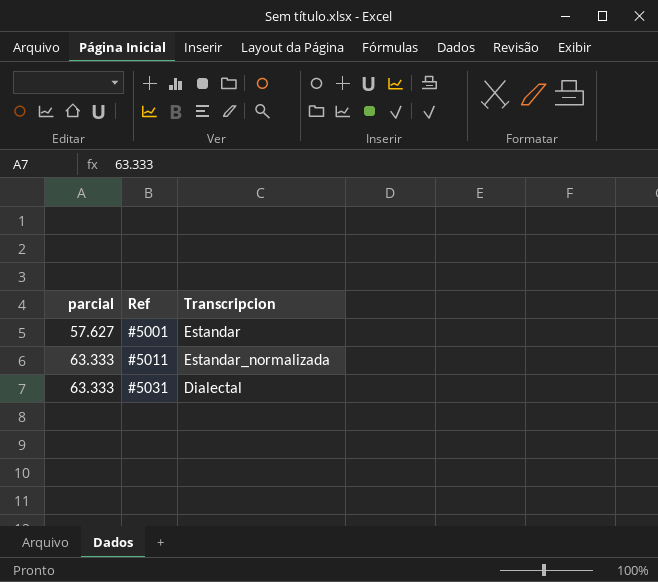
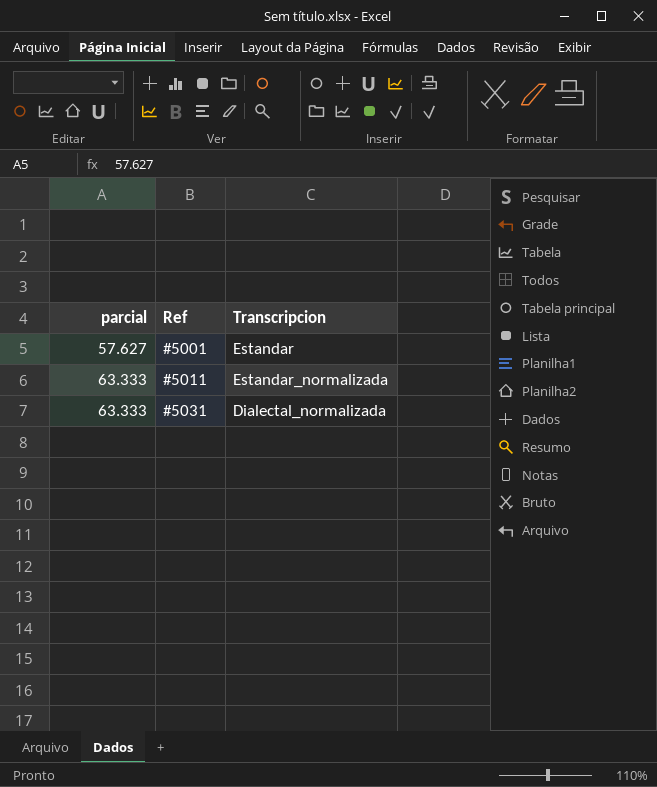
#5031 | Transcripcion: Dialectal -> Dialectal_normalizada

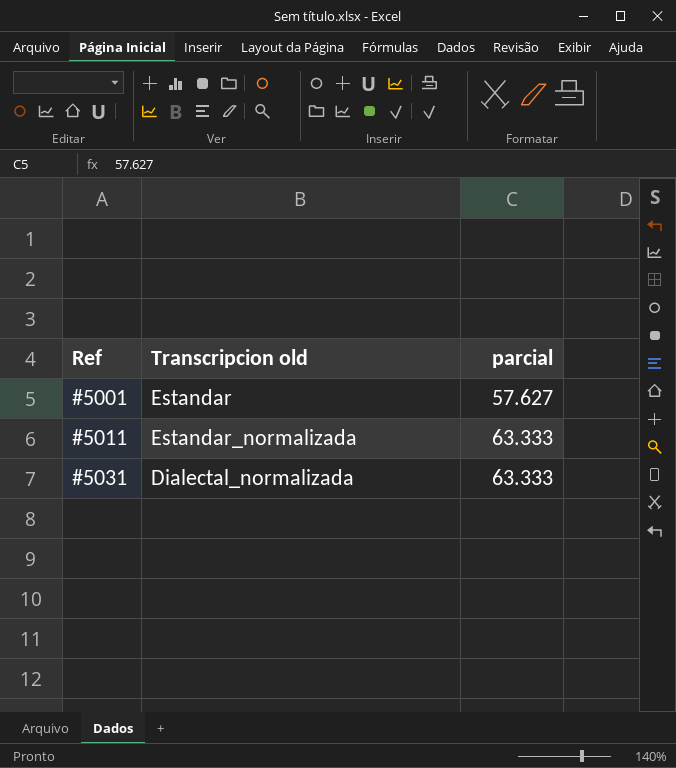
column name: Transcripcion -> Transcripcion old
column parcial | position: 1 -> 3

